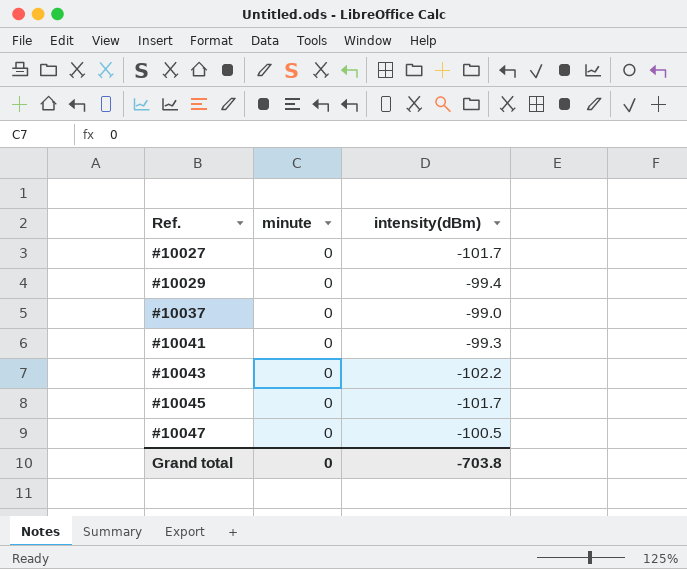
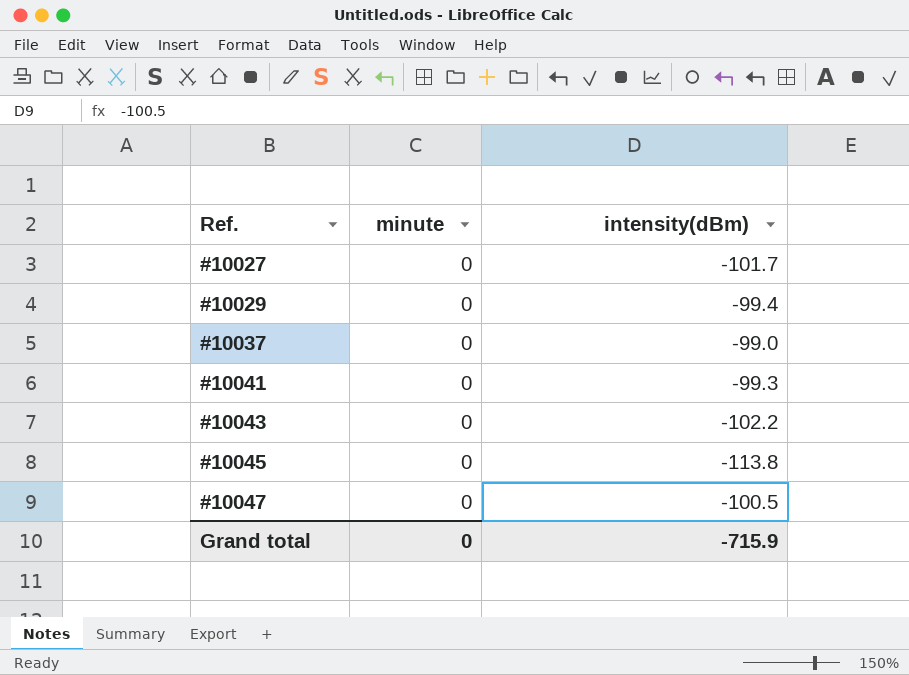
#10045 | intensity(dBm): -101.7 -> -113.8
Grand total | intensity(dBm): -703.8 -> -715.9

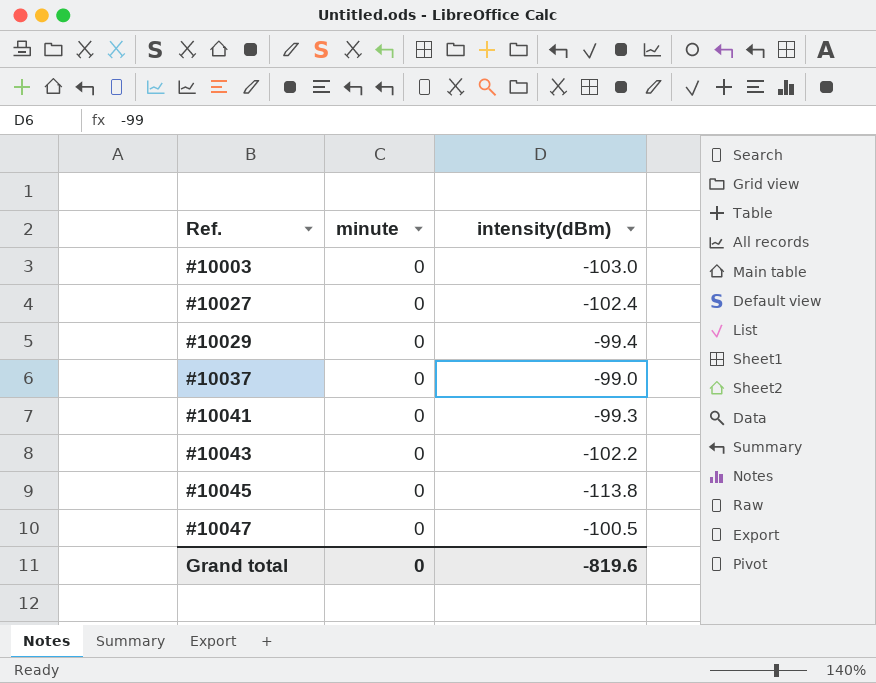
row #10003: none -> 0 | -103.0
#10027 | intensity(dBm): -101.7 -> -102.4
Grand total | intensity(dBm): -715.9 -> -819.6

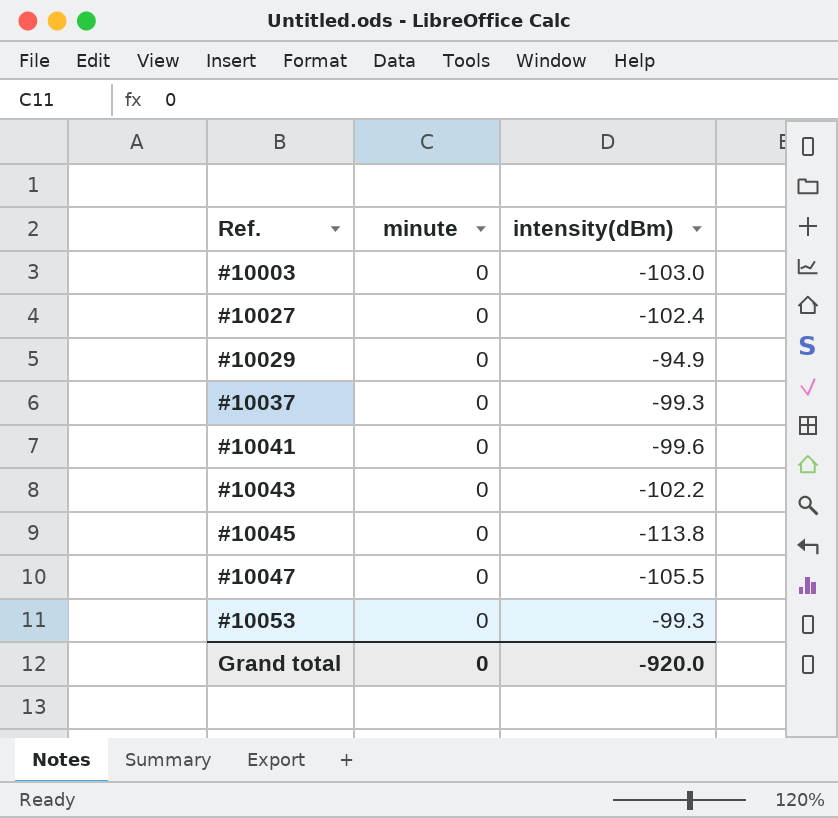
#10029 | intensity(dBm): -99.4 -> -94.9
#10037 | intensity(dBm): -99.0 -> -99.3
#10041 | intensity(dBm): -99.3 -> -99.6
#10047 | intensity(dBm): -100.5 -> -105.5
row #10053: none -> 0 | -99.3
Grand total | intensity(dBm): -819.6 -> -920.0

